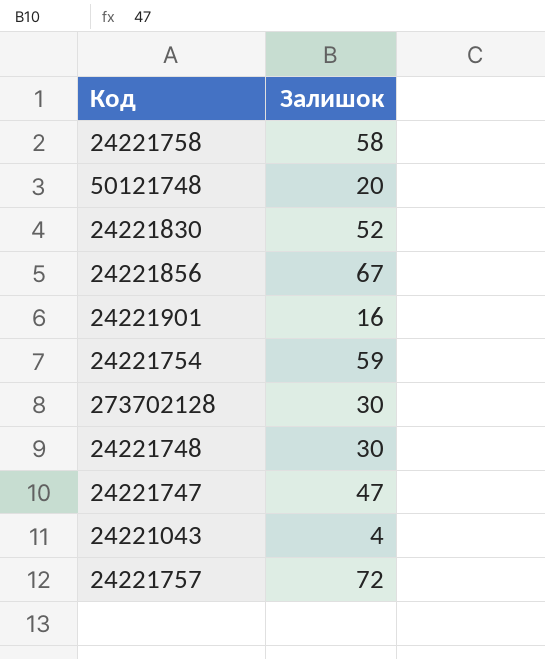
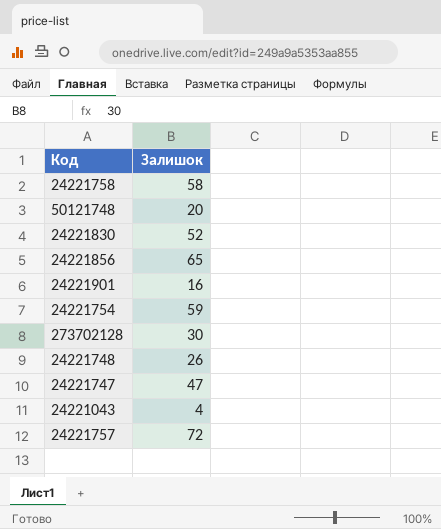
24221856 | Залишок: 67 -> 65
24221748 | Залишок: 30 -> 26

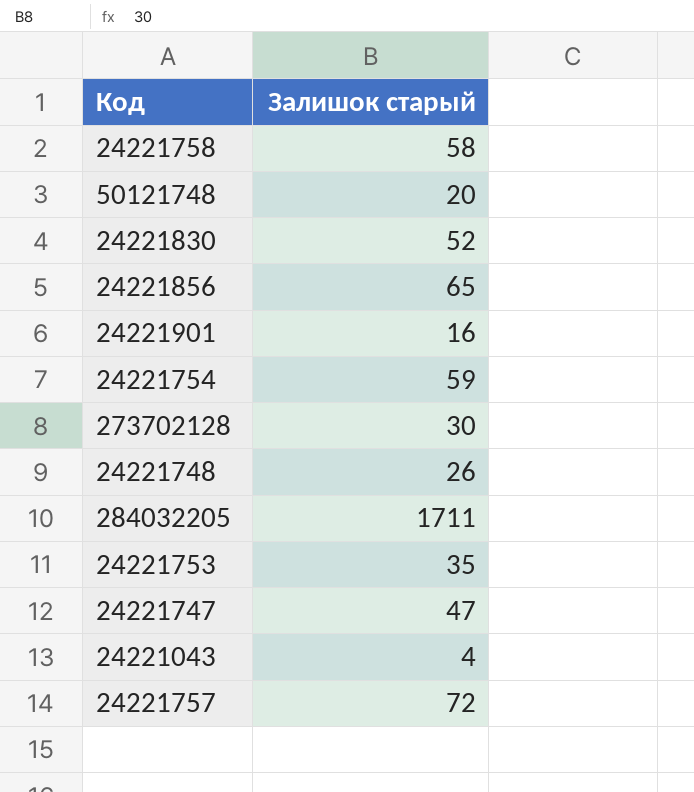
column name: Залишок -> Залишок старый
row 284032205: none -> 1711
row 24221753: none -> 35

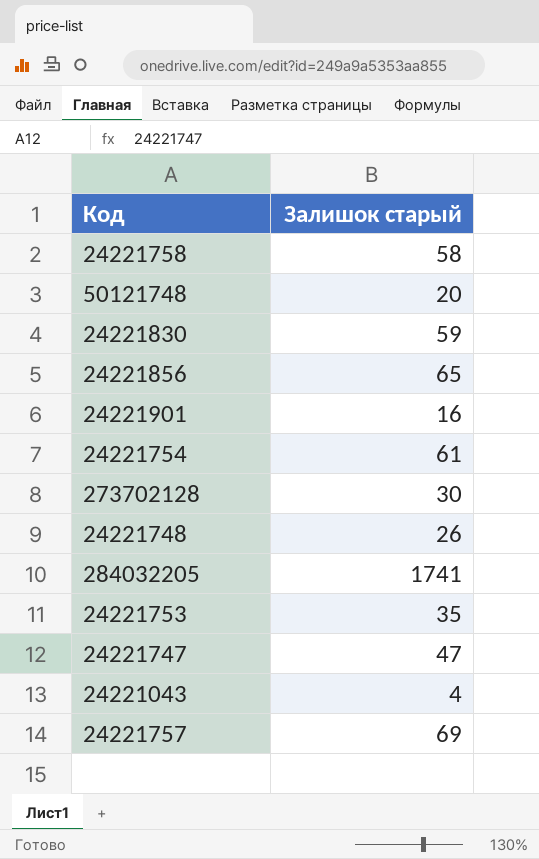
24221830 | Залишок старый: 52 -> 59
24221754 | Залишок старый: 59 -> 61
284032205 | Залишок старый: 1711 -> 1741
24221757 | Залишок старый: 72 -> 69

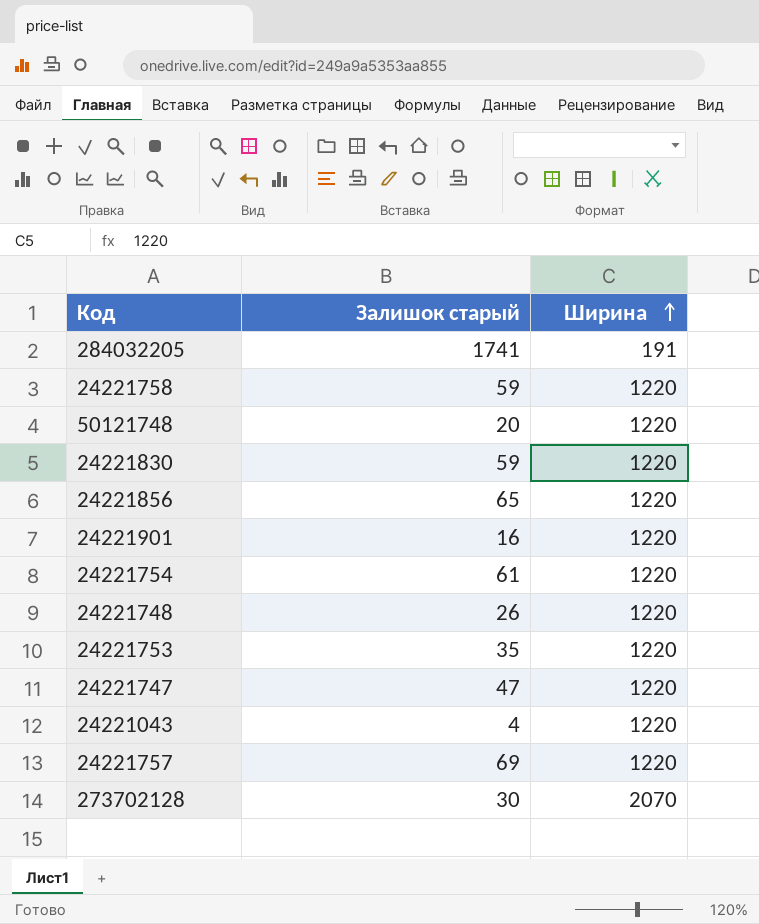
row order: none -> Ширина ascending
column Ширина | position: none -> 3
24221758 | Залишок старый: 58 -> 59

